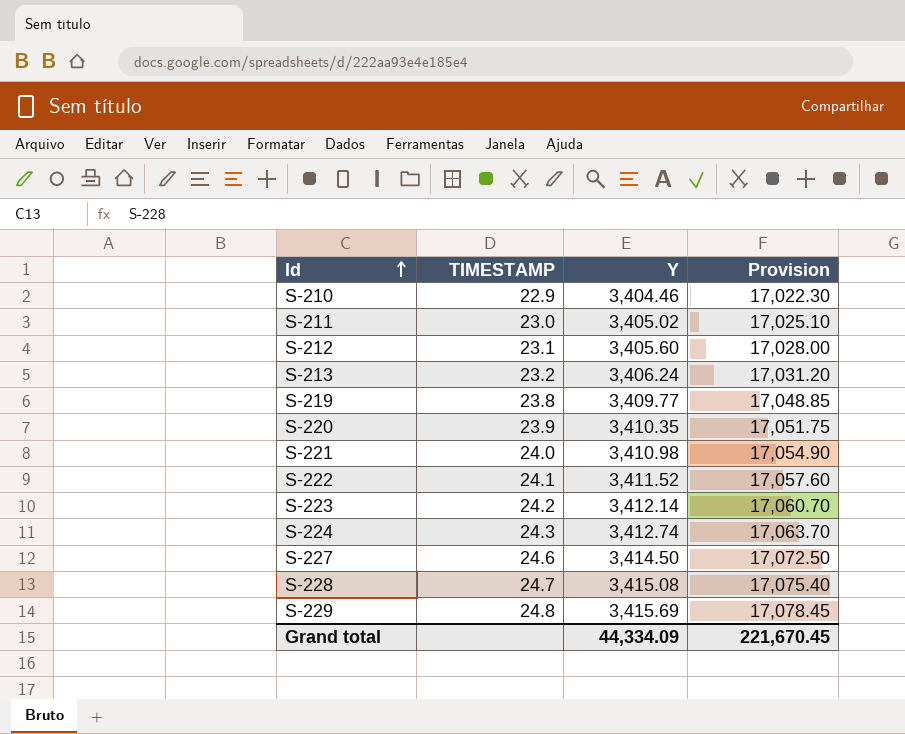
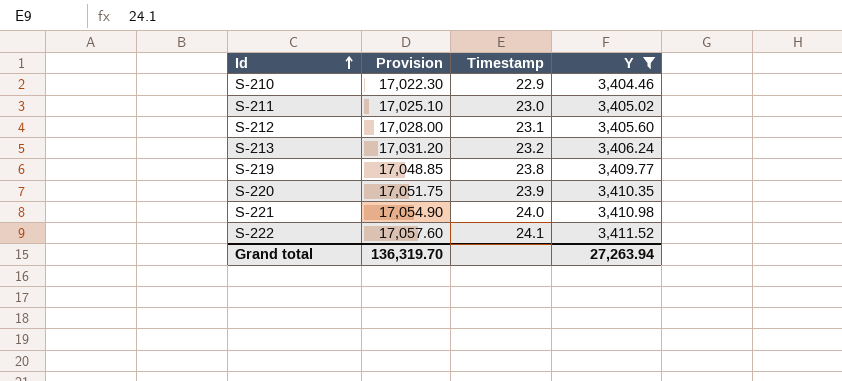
filter: none -> Y <= 3,411.52
column Provision | position: 4 -> 2
column name: TIMESTAMP -> Timestamp
Grand total | Provision: 221,670.45 -> 136,319.70
Grand total | Y: 44,334.09 -> 27,263.94

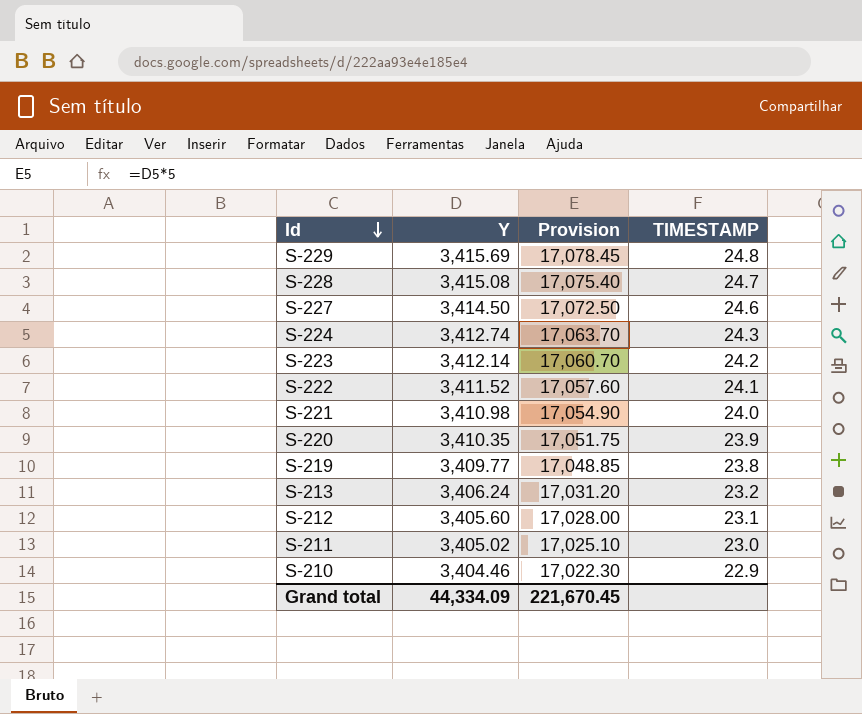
filter: Y <= 3,411.52 -> none
row order: Id ascending -> Id descending
column Y | position: 4 -> 2
column name: Timestamp -> TIMESTAMP
Grand total | Y: 27,263.94 -> 44,334.09
Grand total | Provision: 136,319.70 -> 221,670.45

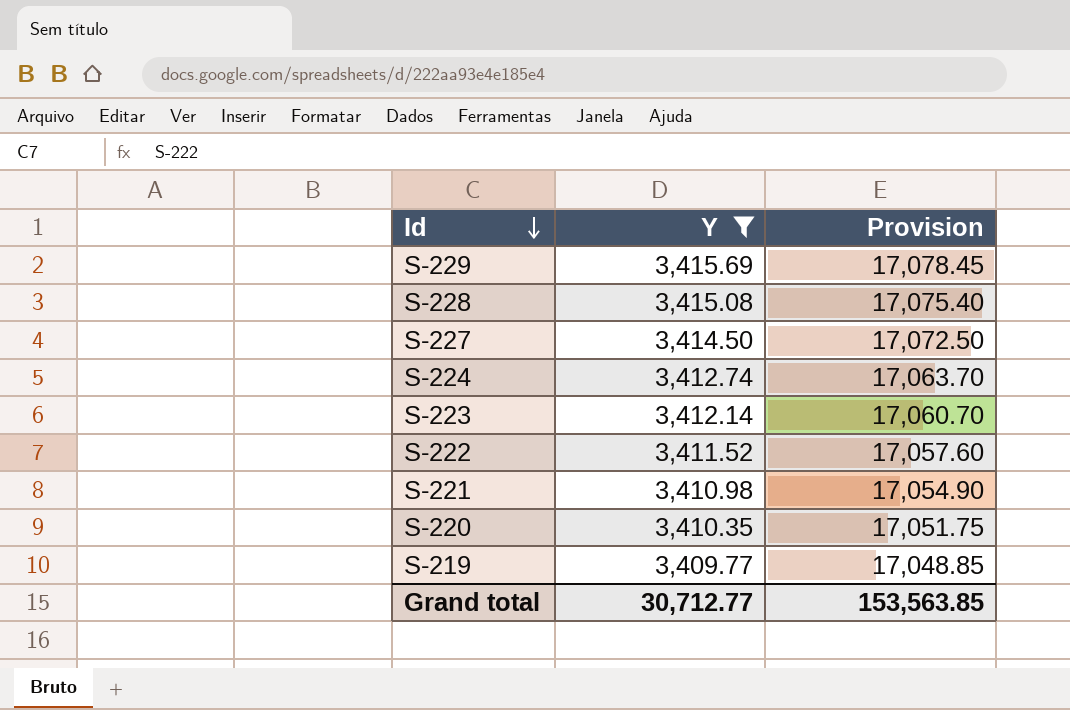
filter: none -> Y >= 3,409.77
column TIMESTAMP | position: 4 -> none
Grand total | Y: 44,334.09 -> 30,712.77
Grand total | Provision: 221,670.45 -> 153,563.85

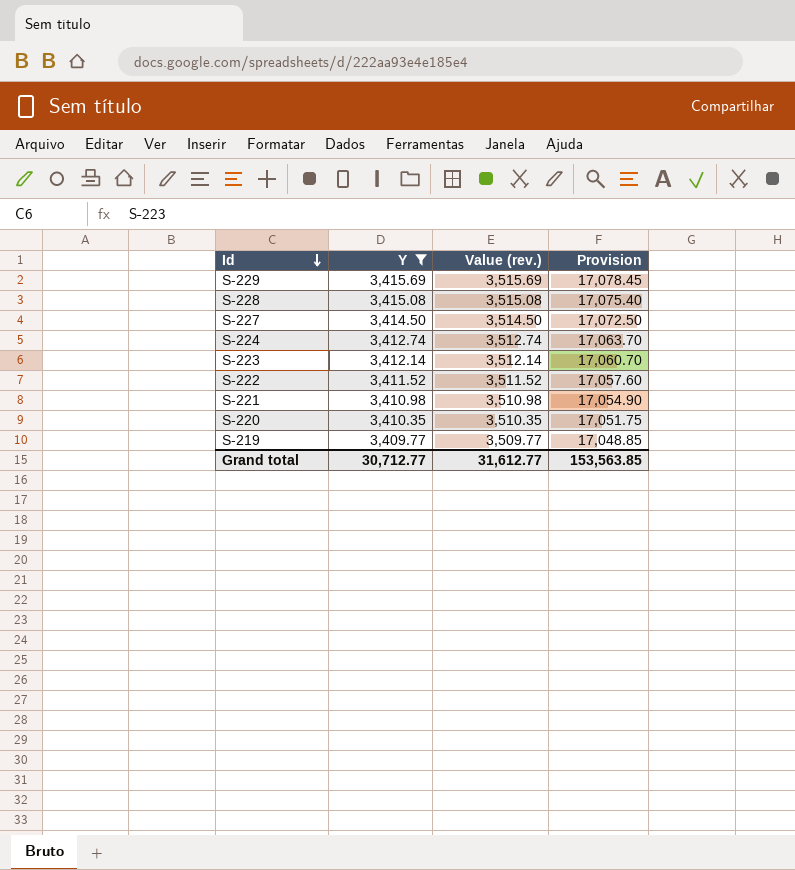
column Value (rev.) | formula: none -> [Y] + 100

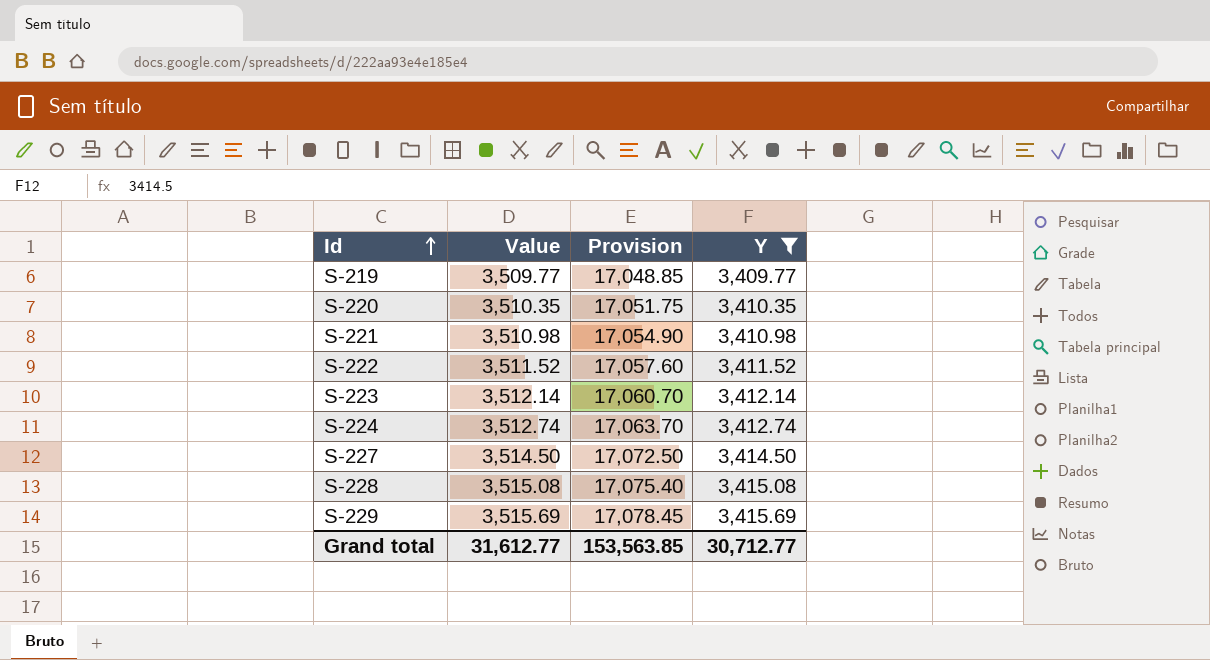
row order: Id descending -> Id ascending
column name: Value (rev.) -> Value
column Y | position: 2 -> 4

